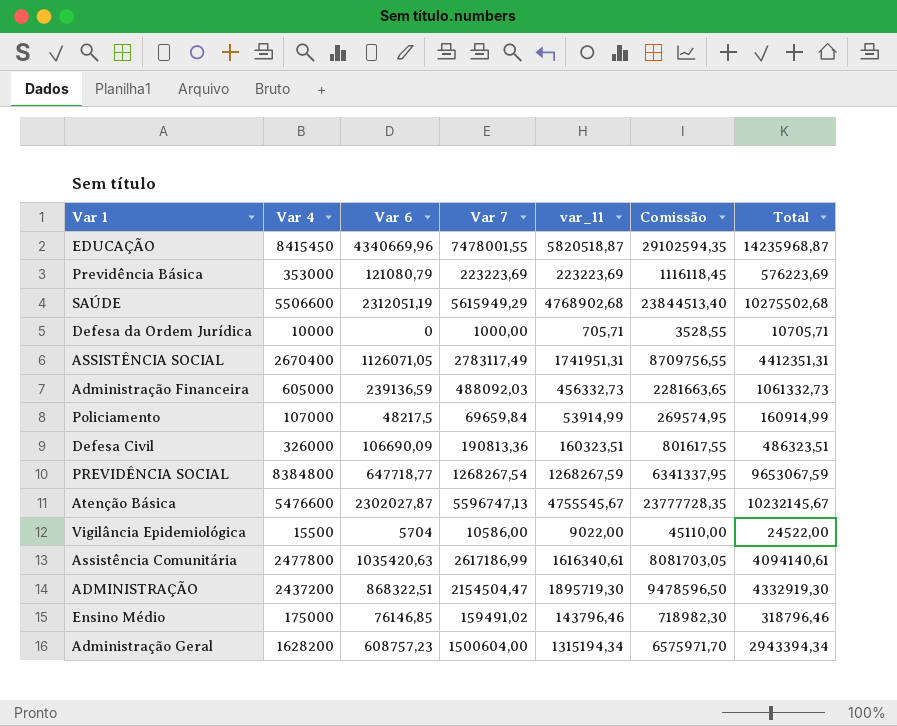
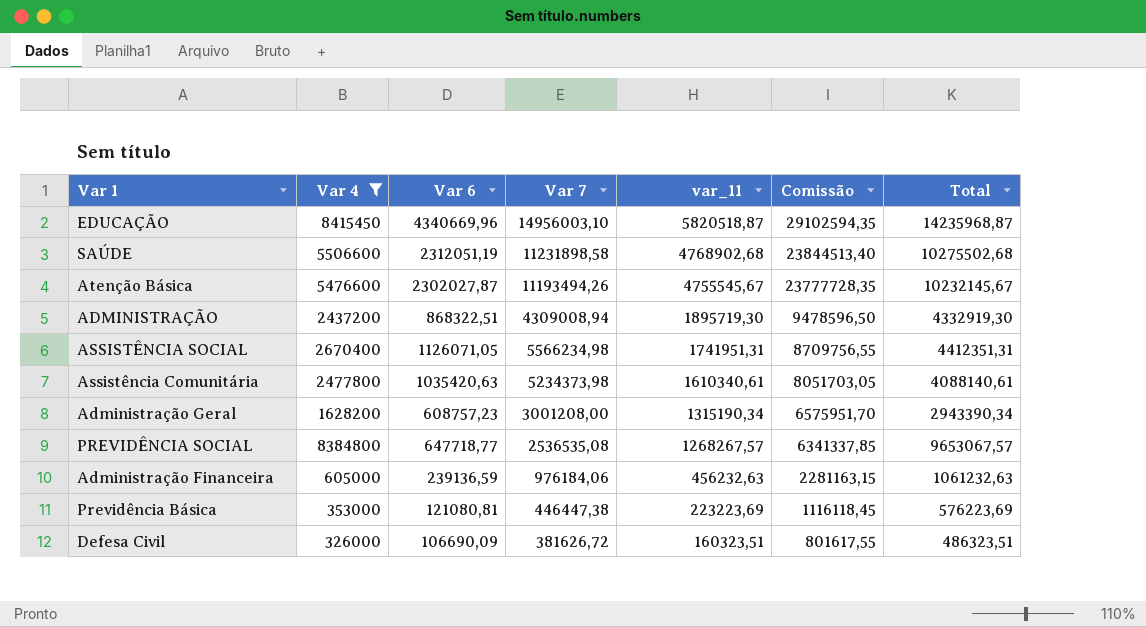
filter: none -> Var 4 >= 326000
row order: none -> var_11 descending
EDUCAÇÃO | Var 7: 7478001,55 -> 14956003,10
SAÚDE | Var 7: 5615949,29 -> 11231898,58
Atenção Básica | Var 7: 5596747,13 -> 11193494,26
ADMINISTRAÇÃO | Var 7: 2154504,47 -> 4309008,94
ASSISTÊNCIA SOCIAL | Var 7: 2783117,49 -> 5566234,98
Assistência Comunitária | Var 7: 2617186,99 -> 5234373,98
Assistência Comunitária | var_11: 1616340,61 -> 1610340,61
Assistência Comunitária | Comissão: 8081703,05 -> 8051703,05
Assistência Comunitária | Total: 4094140,61 -> 4088140,61
Administração Geral | Var 7: 1500604,00 -> 3001208,00
Administração Geral | var_11: 1315194,34 -> 1315190,34
Administração Geral | Comissão: 6575971,70 -> 6575951,70
Administração Geral | Total: 2943394,34 -> 2943390,34
PREVIDÊNCIA SOCIAL | Var 7: 1268267,54 -> 2536535,08
PREVIDÊNCIA SOCIAL | var_11: 1268267,59 -> 1268267,57
PREVIDÊNCIA SOCIAL | Comissão: 6341337,95 -> 6341337,85
PREVIDÊNCIA SOCIAL | Total: 9653067,59 -> 9653067,57
Administração Financeira | Var 7: 488092,03 -> 976184,06
Administração Financeira | var_11: 456332,73 -> 456232,63
Administração Financeira | Comissão: 2281663,65 -> 2281163,15
Administração Financeira | Total: 1061332,73 -> 1061232,63
Previdência Básica | Var 6: 121080,79 -> 121080,81
Previdência Básica | Var 7: 223223,69 -> 446447,38
Defesa Civil | Var 7: 190813,36 -> 381626,72

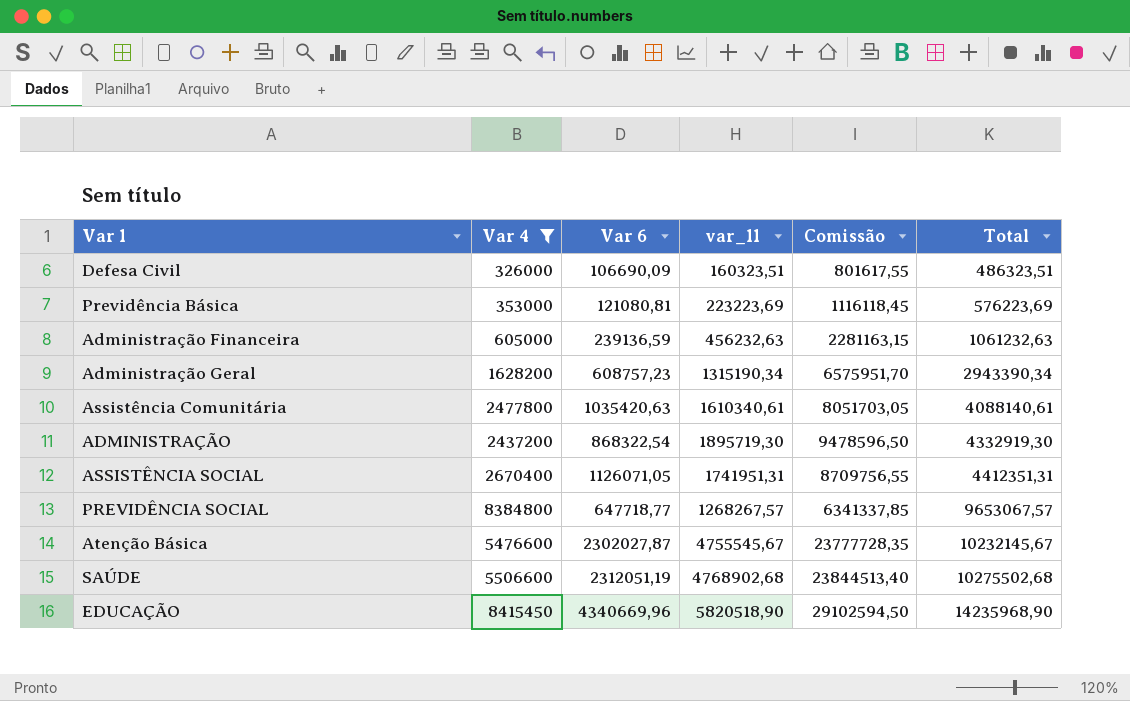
row order: var_11 descending -> Total ascending
column Var 7 | position: 4 -> none
ADMINISTRAÇÃO | Var 6: 868322,51 -> 868322,54
EDUCAÇÃO | var_11: 5820518,87 -> 5820518,90
EDUCAÇÃO | Comissão: 29102594,35 -> 29102594,50
EDUCAÇÃO | Total: 14235968,87 -> 14235968,90

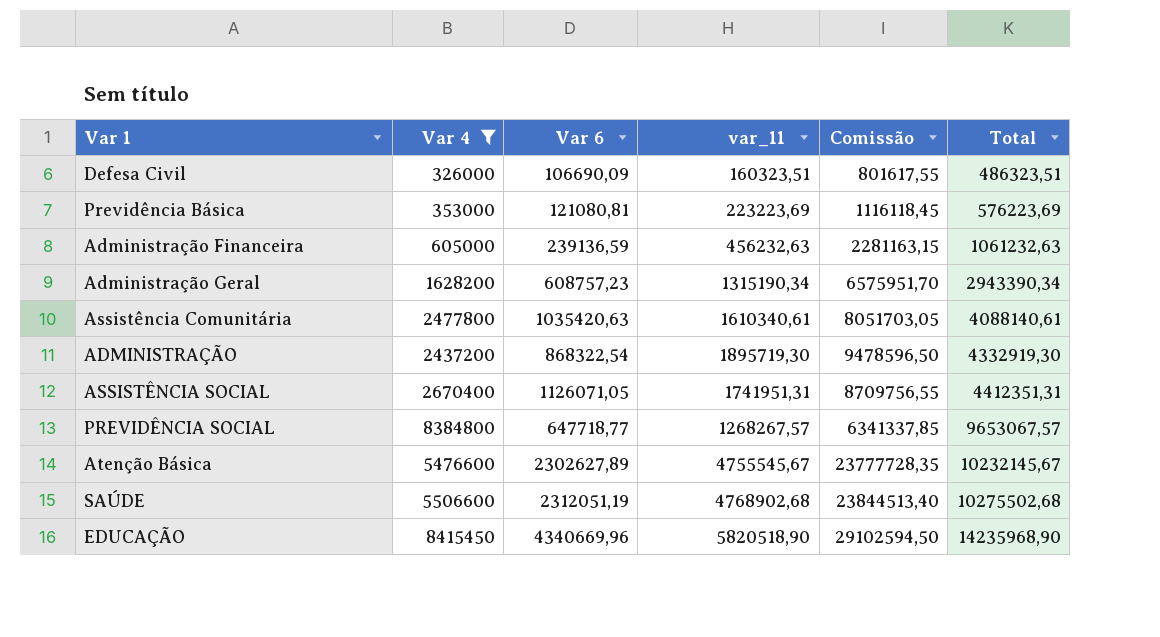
Atenção Básica | Var 6: 2302027,87 -> 2302627,89

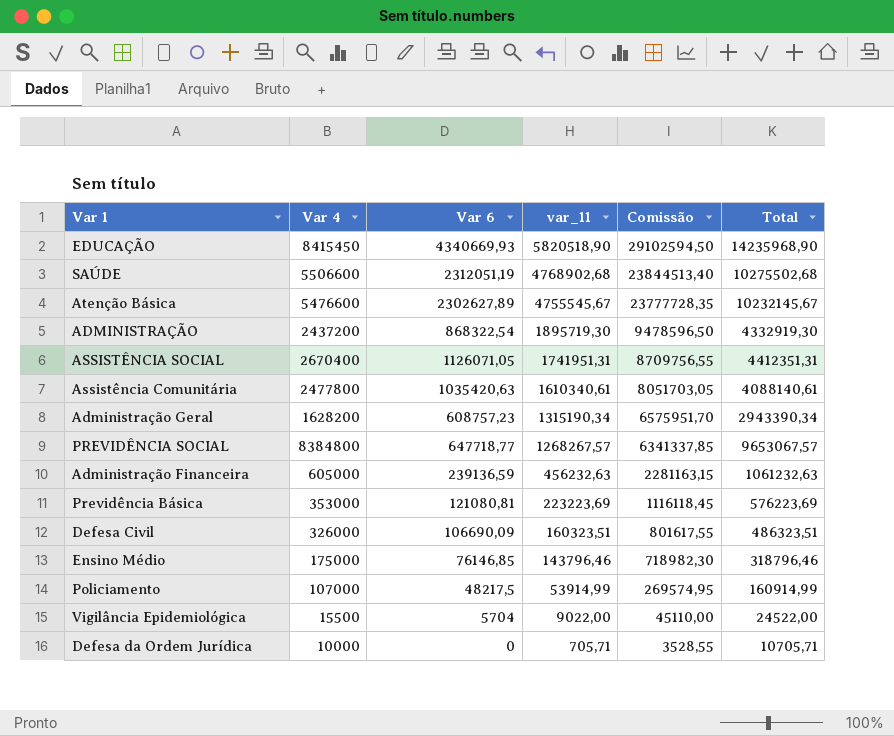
filter: Var 4 >= 326000 -> none
row order: Total ascending -> var_11 descending
EDUCAÇÃO | Var 6: 4340669,96 -> 4340669,93

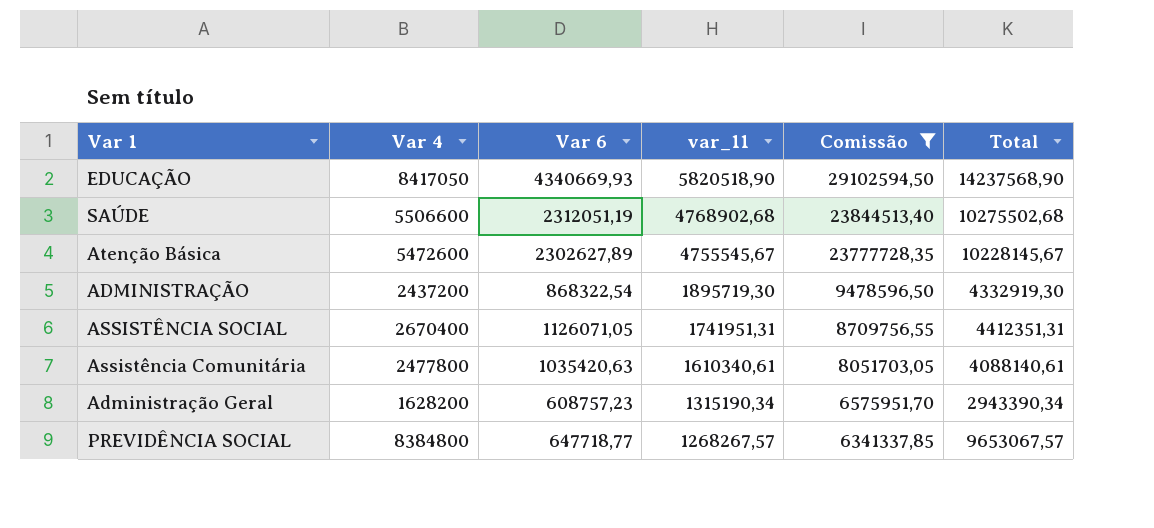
filter: none -> Comissão >= 6341337,85
EDUCAÇÃO | Var 4: 8415450 -> 8417050
EDUCAÇÃO | Total: 14235968,90 -> 14237568,90
Atenção Básica | Var 4: 5476600 -> 5472600
Atenção Básica | Total: 10232145,67 -> 10228145,67

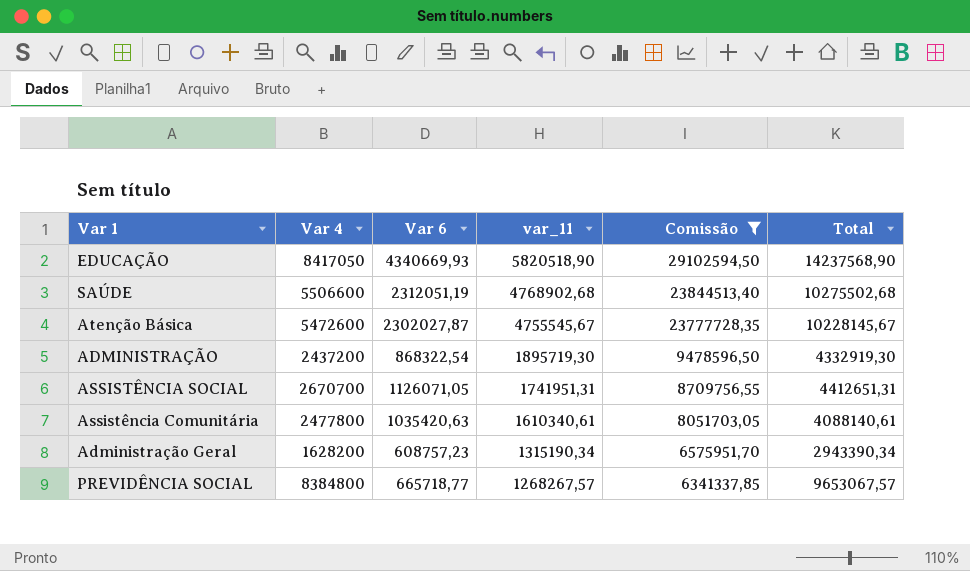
Atenção Básica | Var 6: 2302627,89 -> 2302027,87
ASSISTÊNCIA SOCIAL | Var 4: 2670400 -> 2670700
ASSISTÊNCIA SOCIAL | Total: 4412351,31 -> 4412651,31
PREVIDÊNCIA SOCIAL | Var 6: 647718,77 -> 665718,77

